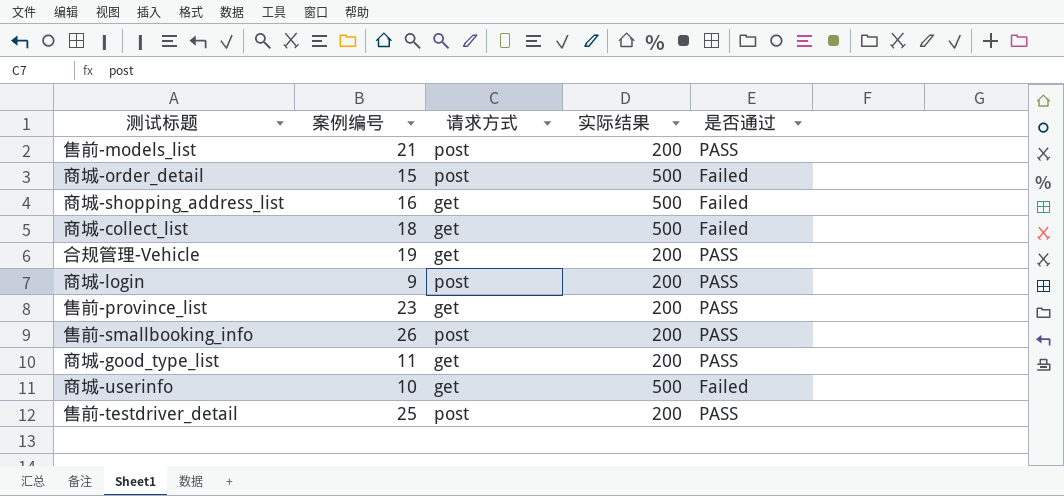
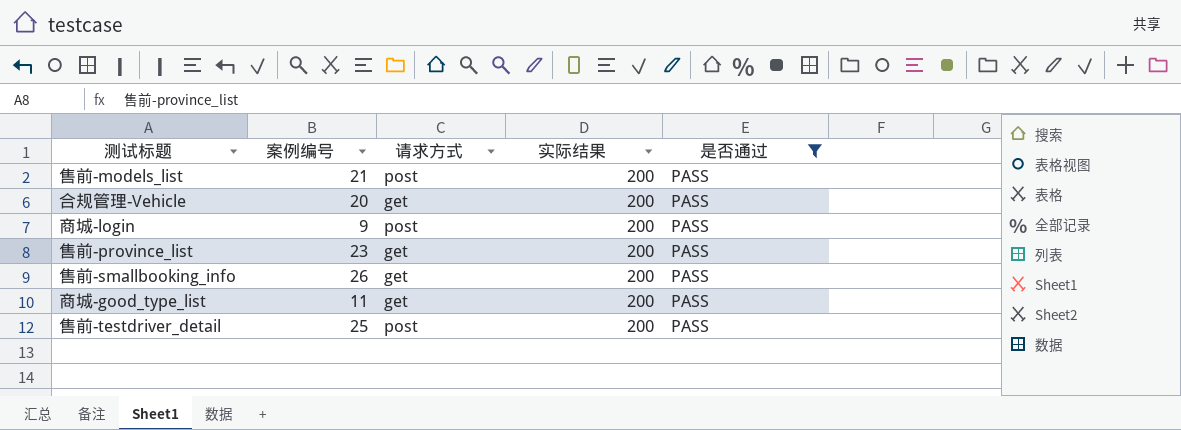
filter: none -> 是否通过 = PASS
合规管理-Vehicle | 案例编号: 19 -> 20
售前-smallbooking_info | 请求方式: post -> get

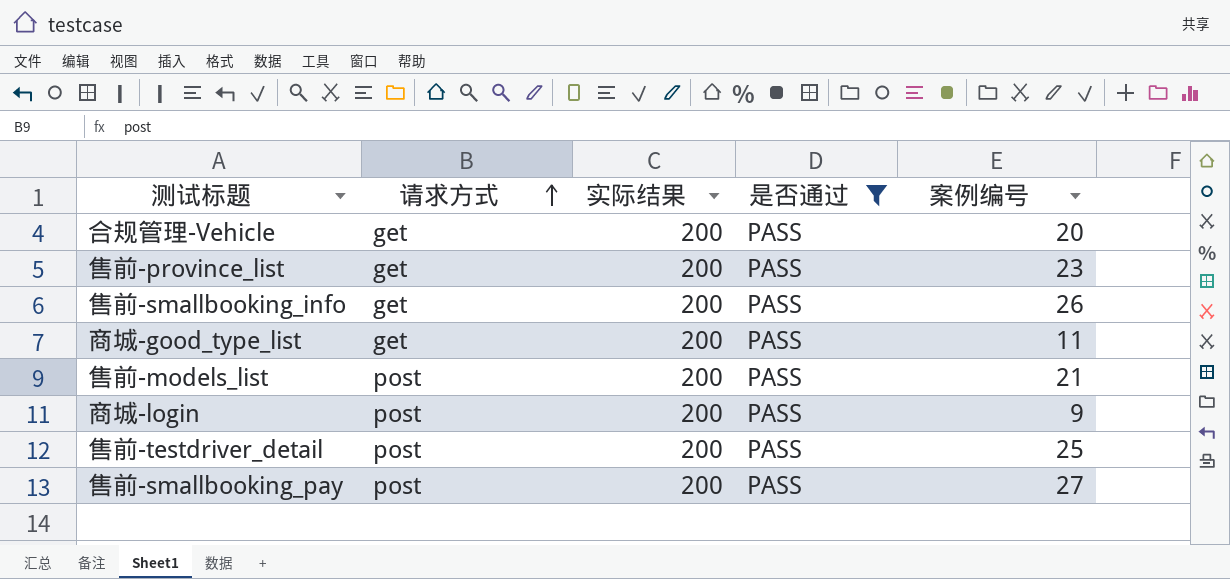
row order: none -> 请求方式 ascending
column 案例编号 | position: 2 -> 5
row 售前-smallbooking_pay: none -> post | 200 | PASS | 27

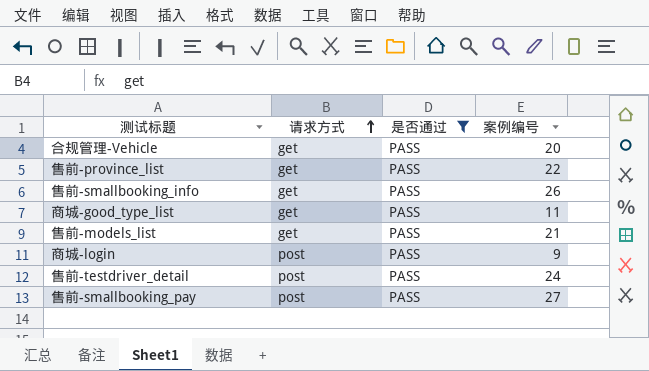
column 实际结果 | position: 3 -> none
售前-province_list | 案例编号: 23 -> 22
售前-models_list | 请求方式: post -> get
售前-testdriver_detail | 案例编号: 25 -> 24

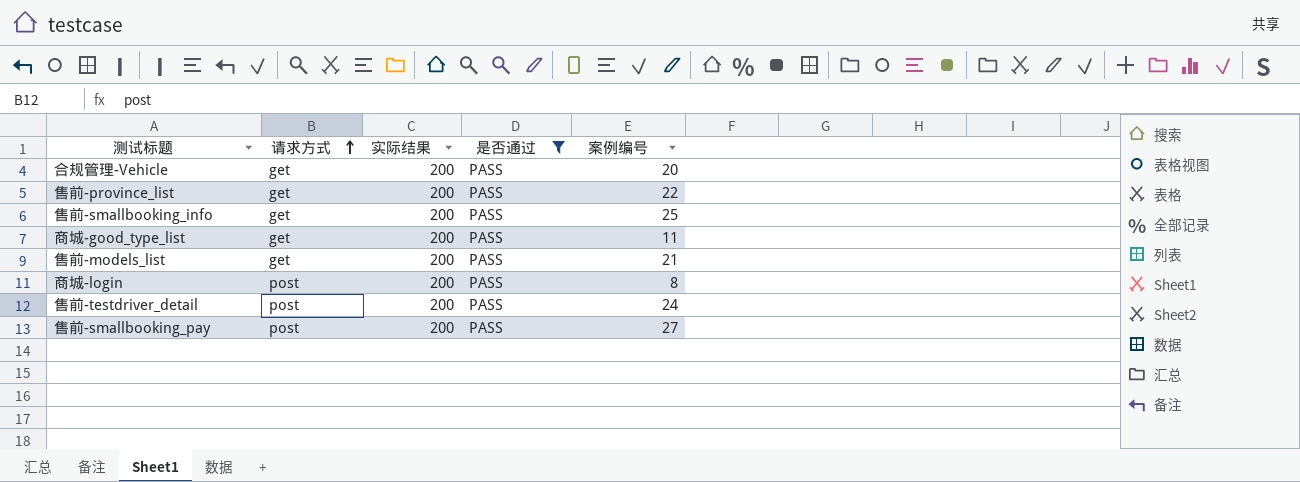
column 实际结果 | position: none -> 3
售前-smallbooking_info | 案例编号: 26 -> 25
商城-login | 案例编号: 9 -> 8

